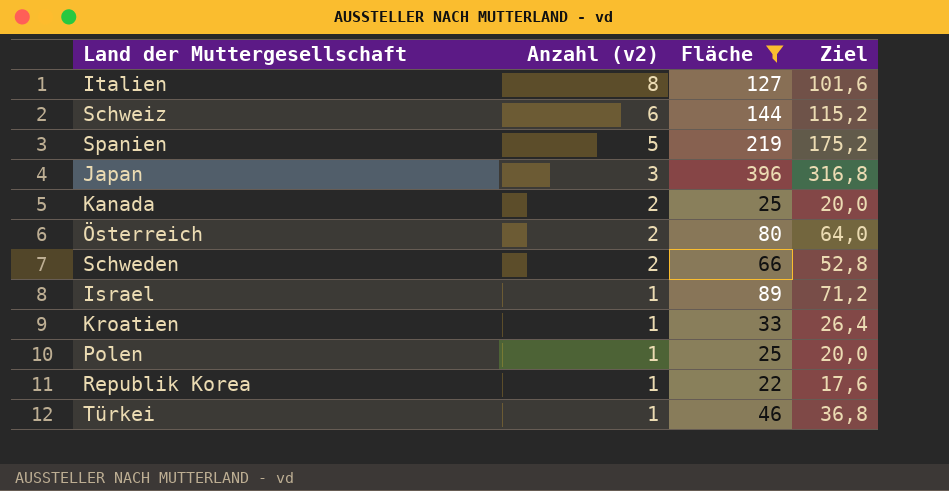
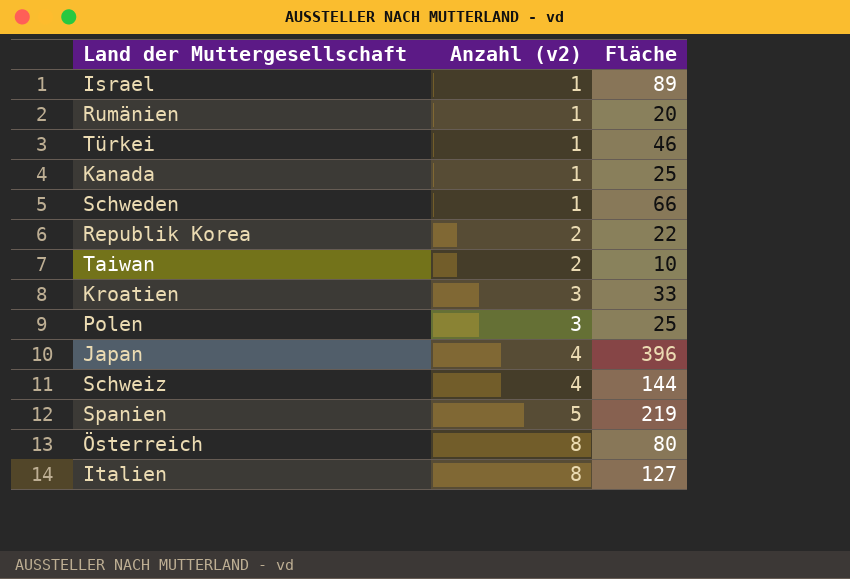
filter: Fläche >= 22 -> none
row order: Anzahl (v2) descending -> Anzahl (v2) ascending
column Ziel | formula: [Fläche] * 0,8 -> none
Kanada | Anzahl (v2): 2 -> 1
Schweden | Anzahl (v2): 2 -> 1
Republik Korea | Anzahl (v2): 1 -> 2
Kroatien | Anzahl (v2): 1 -> 3
Polen | Anzahl (v2): 1 -> 3
Japan | Anzahl (v2): 3 -> 4
Schweiz | Anzahl (v2): 6 -> 4
Österreich | Anzahl (v2): 2 -> 8

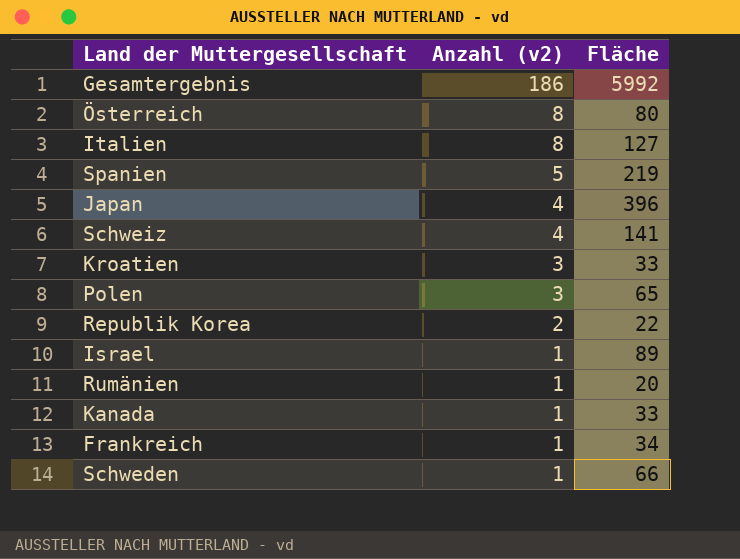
row order: Anzahl (v2) ascending -> Anzahl (v2) descending
row Türkei: 1 | 46 -> none
row Taiwan: 2 | 10 -> none
row Gesamtergebnis: none -> 186 | 5992
Schweiz | Fläche: 144 -> 141
Polen | Fläche: 25 -> 65
Kanada | Fläche: 25 -> 33
row Frankreich: none -> 1 | 34

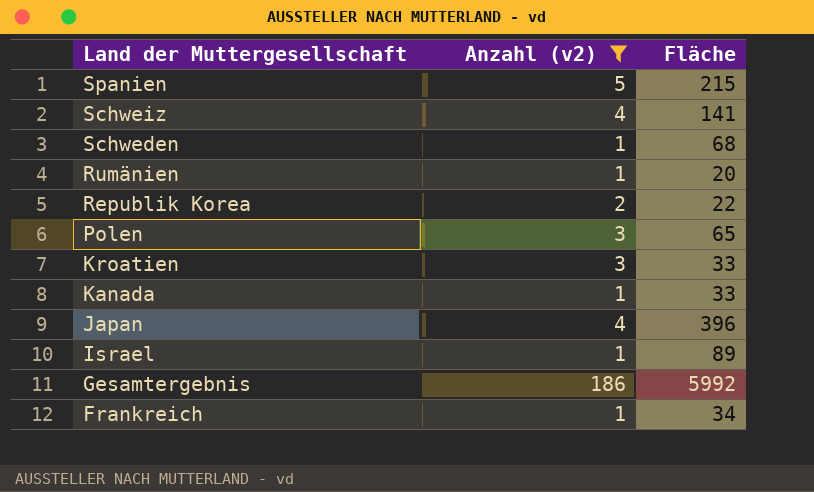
filter: none -> Anzahl (v2) != 8
row order: Anzahl (v2) descending -> Land der Muttergesellschaft descending
Spanien | Fläche: 219 -> 215
Schweden | Fläche: 66 -> 68

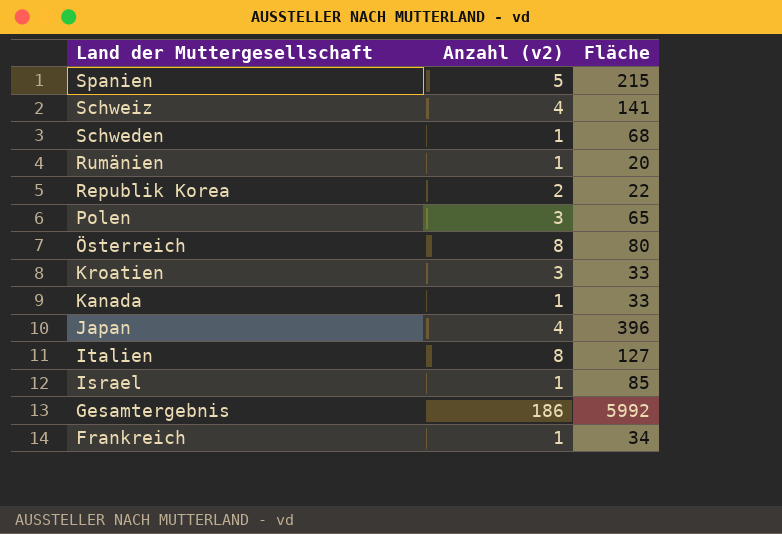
filter: Anzahl (v2) != 8 -> none
Israel | Fläche: 89 -> 85

